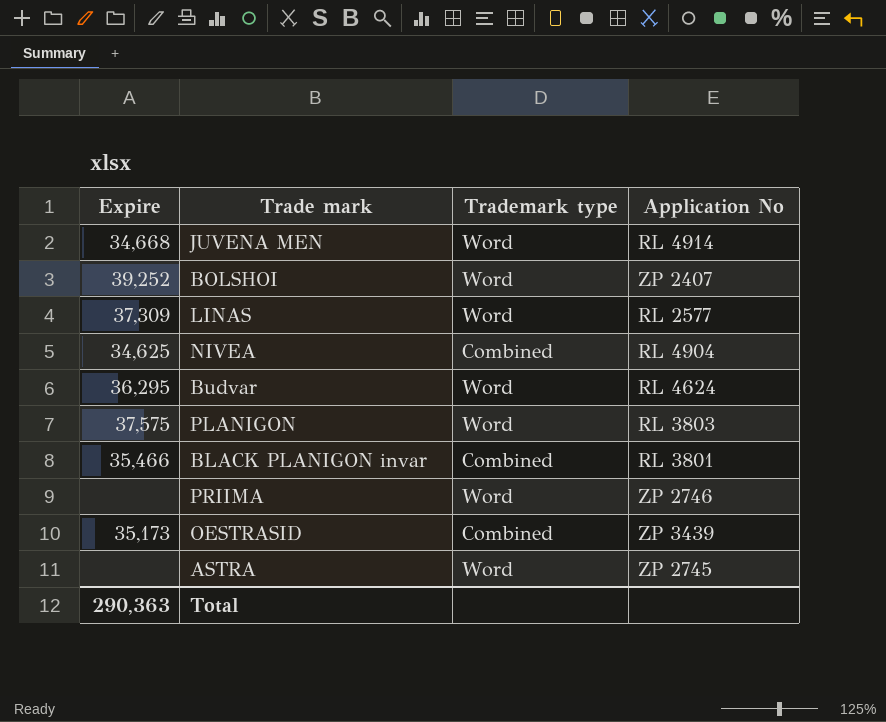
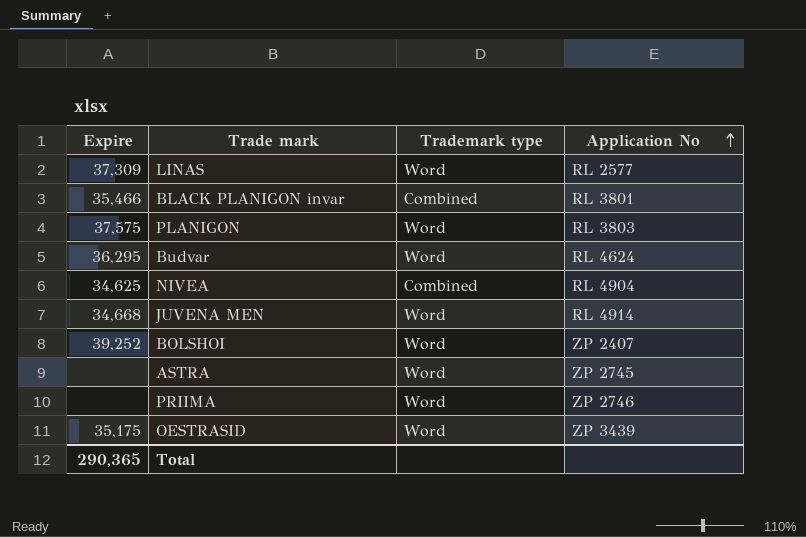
row order: none -> Application No ascending
OESTRASID | Expire: 35,173 -> 35,175
OESTRASID | Trademark type: Combined -> Word
Total | Expire: 290,363 -> 290,365

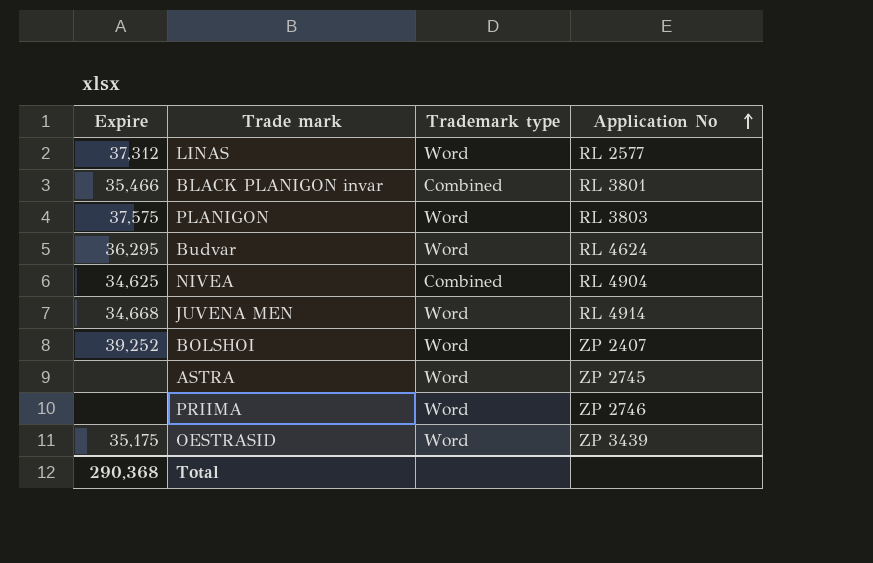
LINAS | Expire: 37,309 -> 37,312
Total | Expire: 290,365 -> 290,368

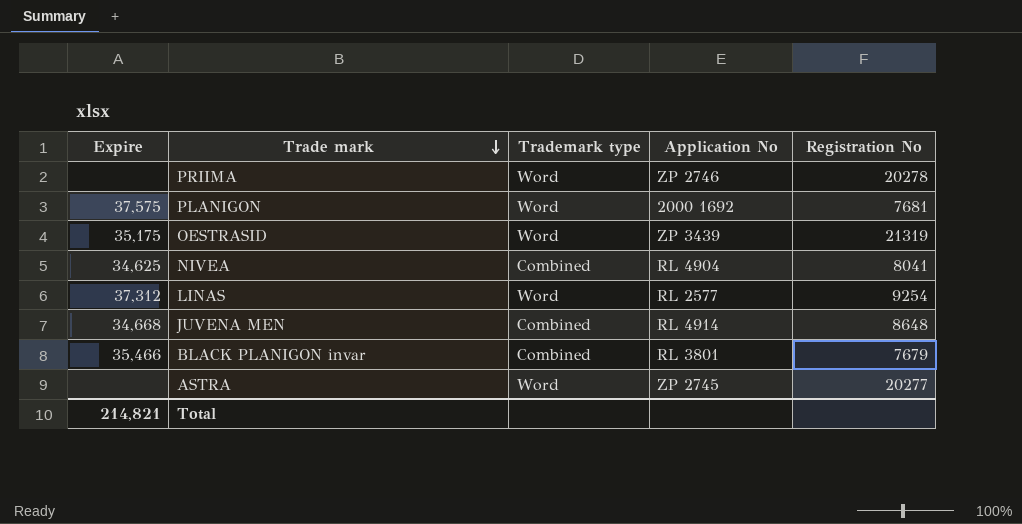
row order: Application No ascending -> Trade mark descending
column Registration No | position: none -> 5
row Budvar: 36,295 | Word | RL 4624 -> none
row BOLSHOI: 39,252 | Word | ZP 2407 -> none
PLANIGON | Application No: RL 3803 -> 2000 1692
JUVENA MEN | Trademark type: Word -> Combined
Total | Expire: 290,368 -> 214,821

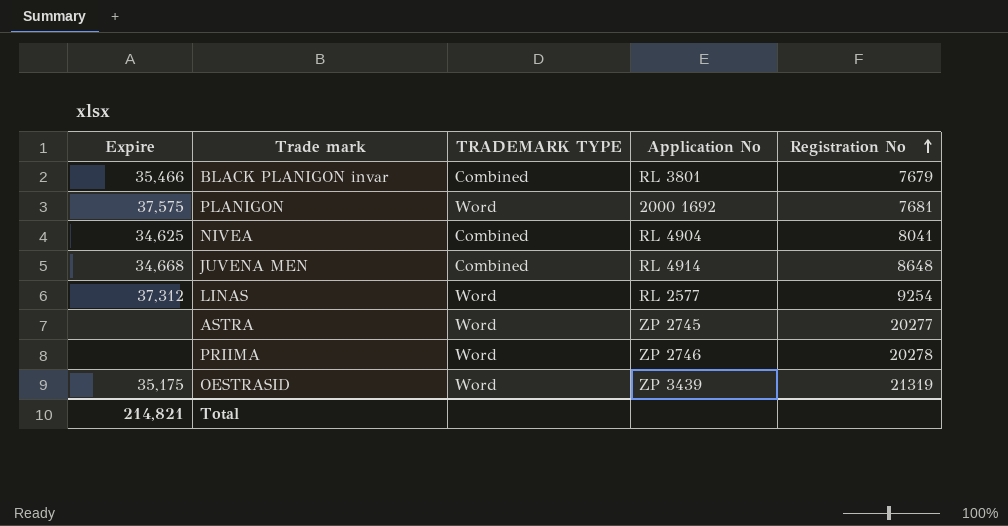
row order: Trade mark descending -> Registration No ascending
column name: Trademark type -> TRADEMARK TYPE

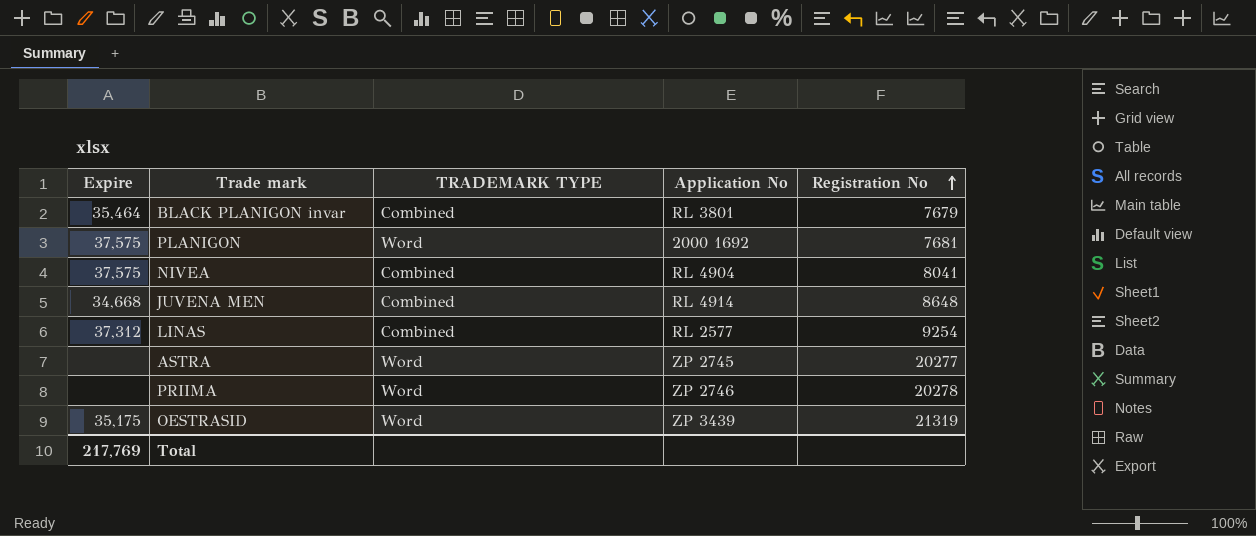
BLACK PLANIGON invar | Expire: 35,466 -> 35,464
NIVEA | Expire: 34,625 -> 37,575
LINAS | TRADEMARK TYPE: Word -> Combined
Total | Expire: 214,821 -> 217,769

